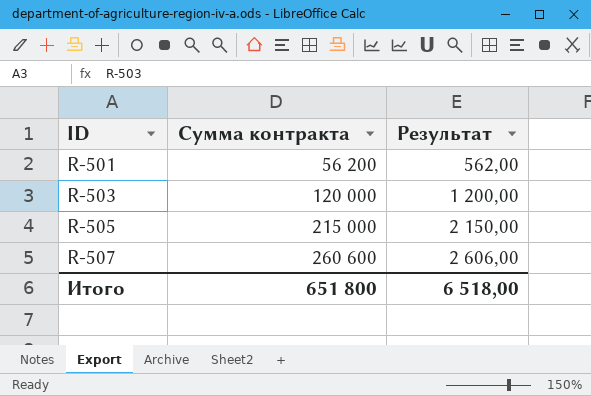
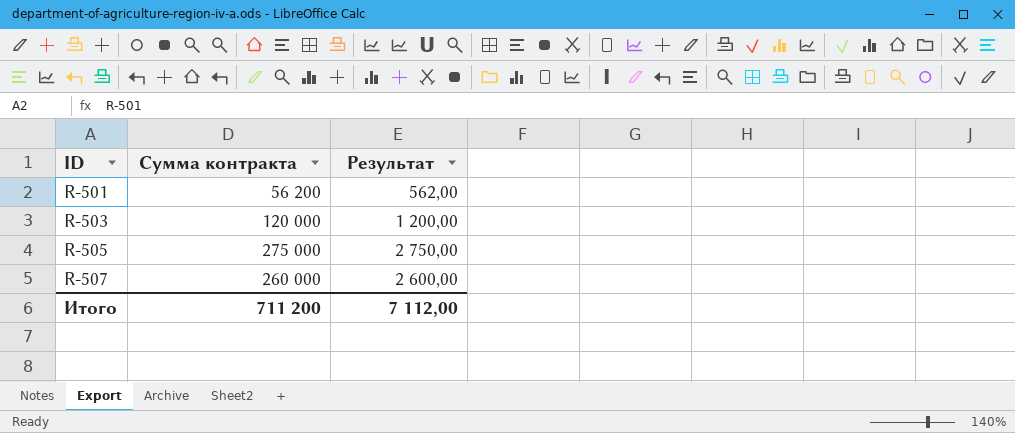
R-505 | Сумма контракта: 215 000 -> 275 000
R-505 | Результат: 2 150,00 -> 2 750,00
R-507 | Сумма контракта: 260 600 -> 260 000
R-507 | Результат: 2 606,00 -> 2 600,00
Итого | Сумма контракта: 651 800 -> 711 200
Итого | Результат: 6 518,00 -> 7 112,00

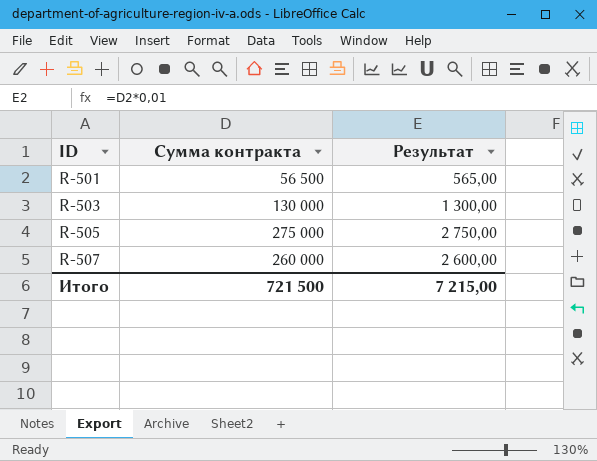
R-501 | Сумма контракта: 56 200 -> 56 500
R-501 | Результат: 562,00 -> 565,00
R-503 | Сумма контракта: 120 000 -> 130 000
R-503 | Результат: 1 200,00 -> 1 300,00
Итого | Сумма контракта: 711 200 -> 721 500
Итого | Результат: 7 112,00 -> 7 215,00

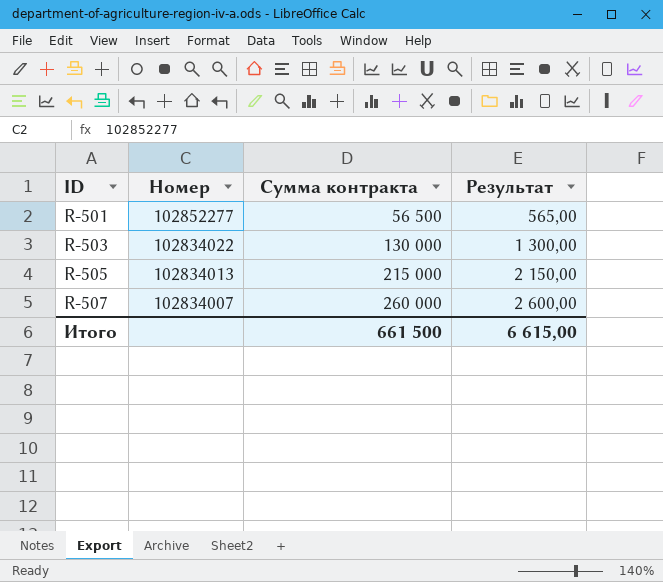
column Номер | position: none -> 2
R-505 | Сумма контракта: 275 000 -> 215 000
R-505 | Результат: 2 750,00 -> 2 150,00
Итого | Сумма контракта: 721 500 -> 661 500
Итого | Результат: 7 215,00 -> 6 615,00

